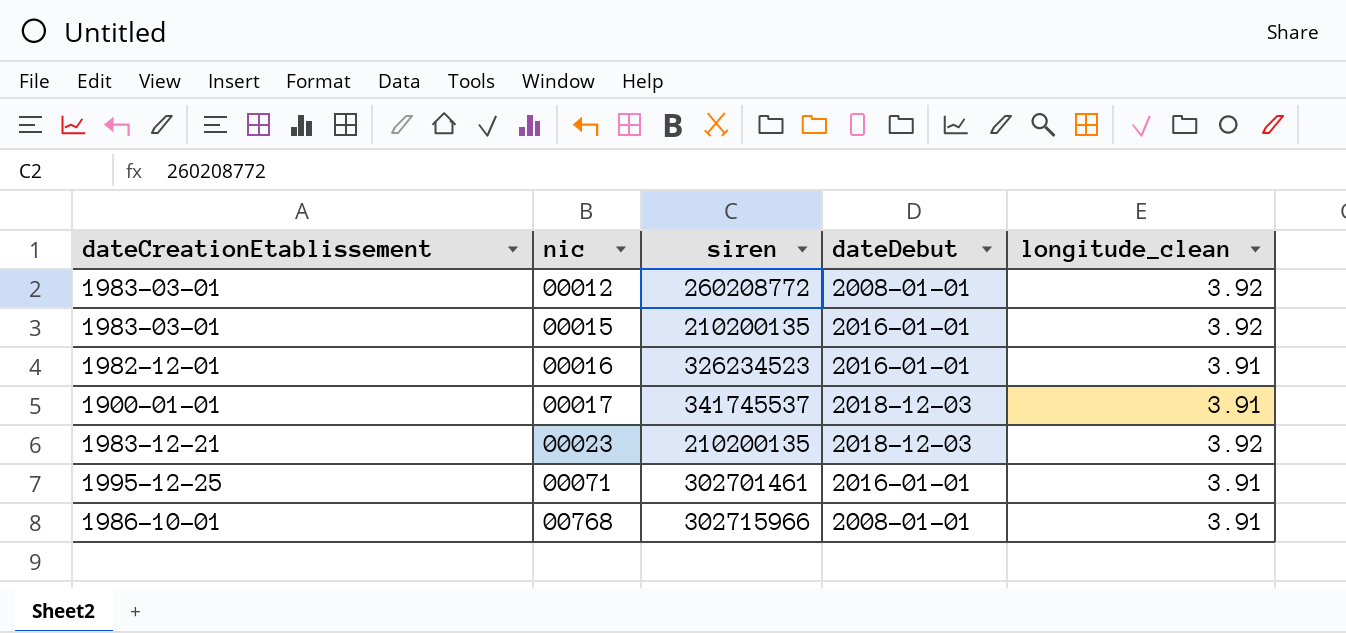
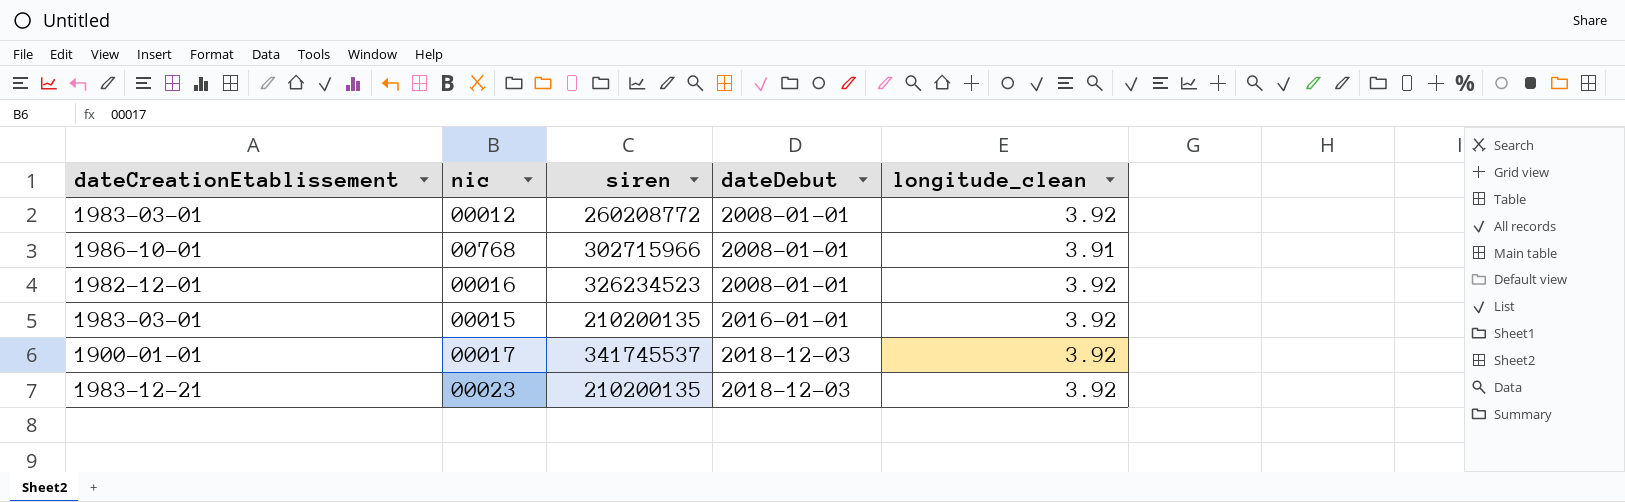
row order: nic ascending -> dateDebut ascending
row 00071: 1995-12-25 | 302701461 | 2016-01-01 | 3.91 -> none
00016 | dateDebut: 2016-01-01 -> 2008-01-01
00016 | longitude_clean: 3.91 -> 3.92
00017 | longitude_clean: 3.91 -> 3.92

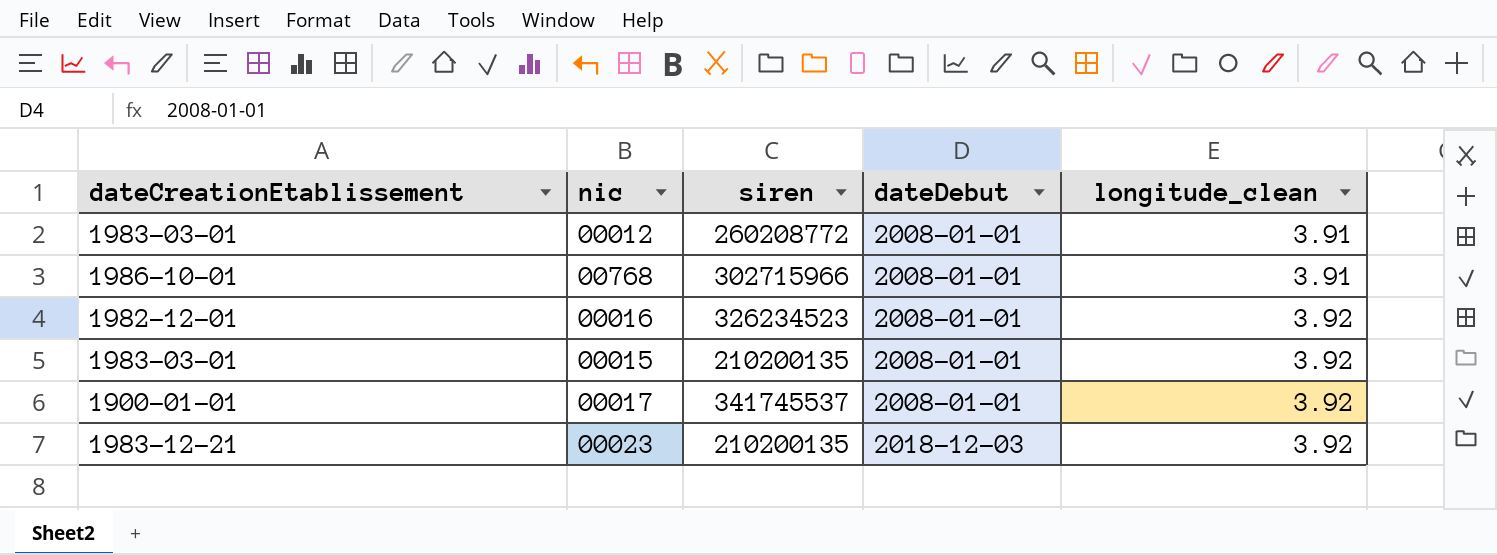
00012 | longitude_clean: 3.92 -> 3.91
00015 | dateDebut: 2016-01-01 -> 2008-01-01
00017 | dateDebut: 2018-12-03 -> 2008-01-01

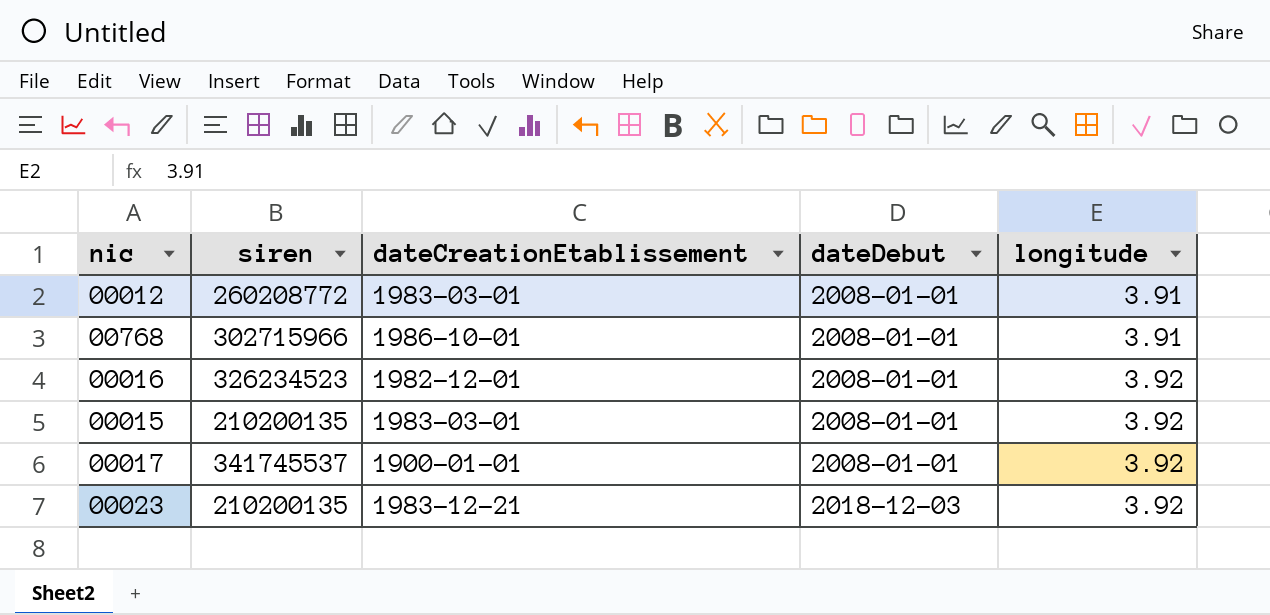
column dateCreationEtablissement | position: 1 -> 3
column name: longitude_clean -> longitude

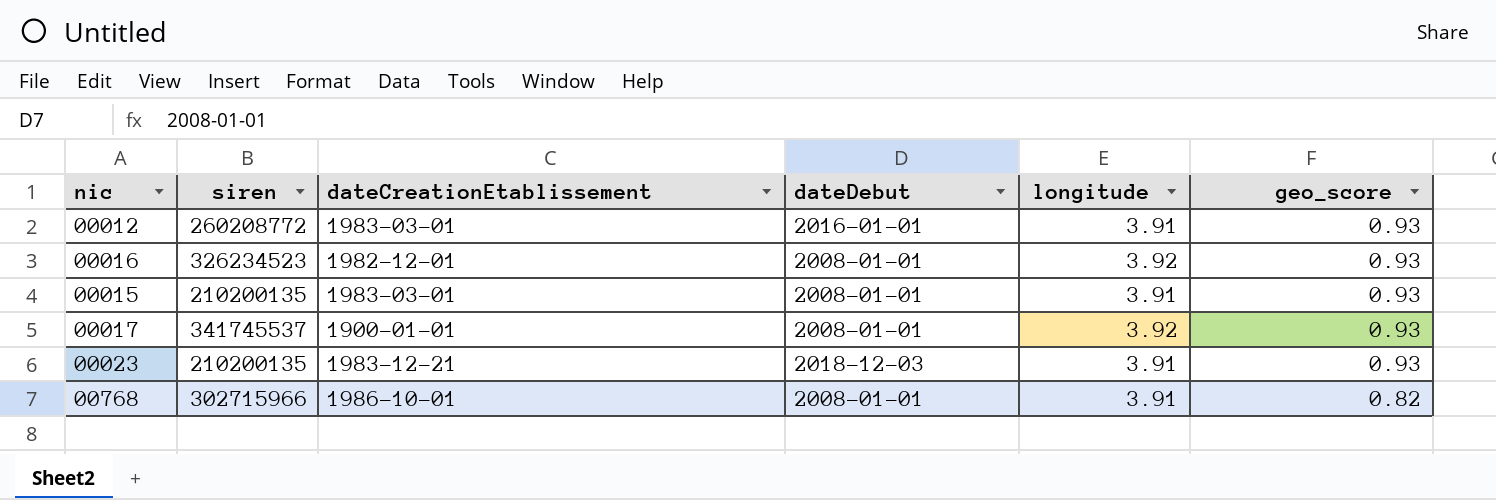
row order: dateDebut ascending -> geo_score descending
column geo_score | position: none -> 6
00012 | dateDebut: 2008-01-01 -> 2016-01-01
00015 | longitude: 3.92 -> 3.91
00023 | longitude: 3.92 -> 3.91

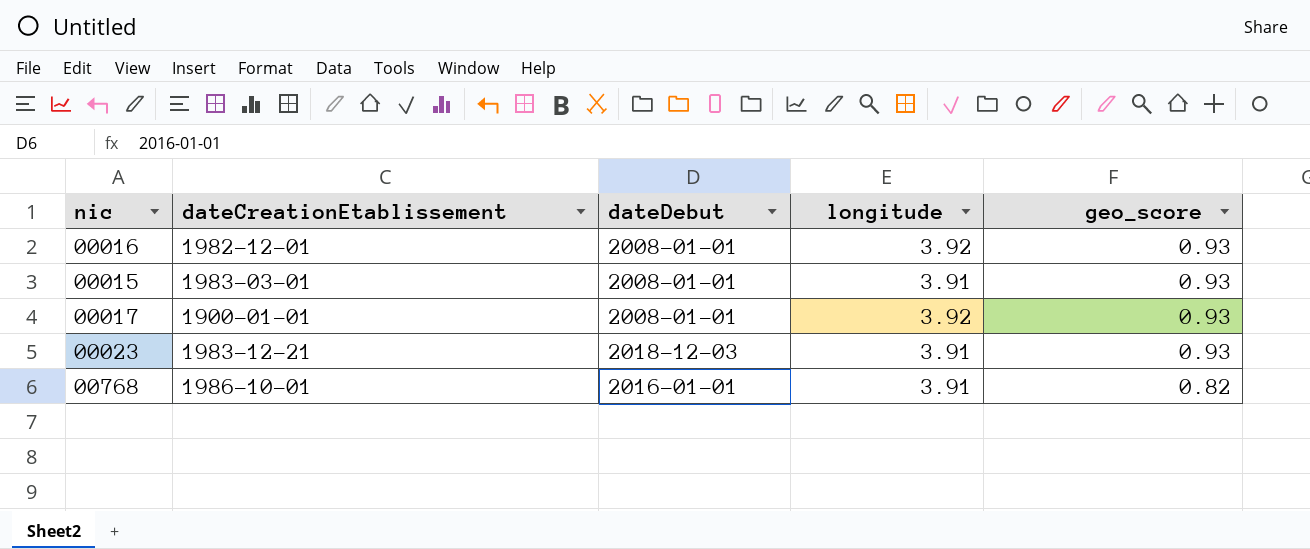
column siren | position: 2 -> none
row 00012: 260208772 | 1983-03-01 | 2016-01-01 | 3.91 | 0.93 -> none
00768 | dateDebut: 2008-01-01 -> 2016-01-01

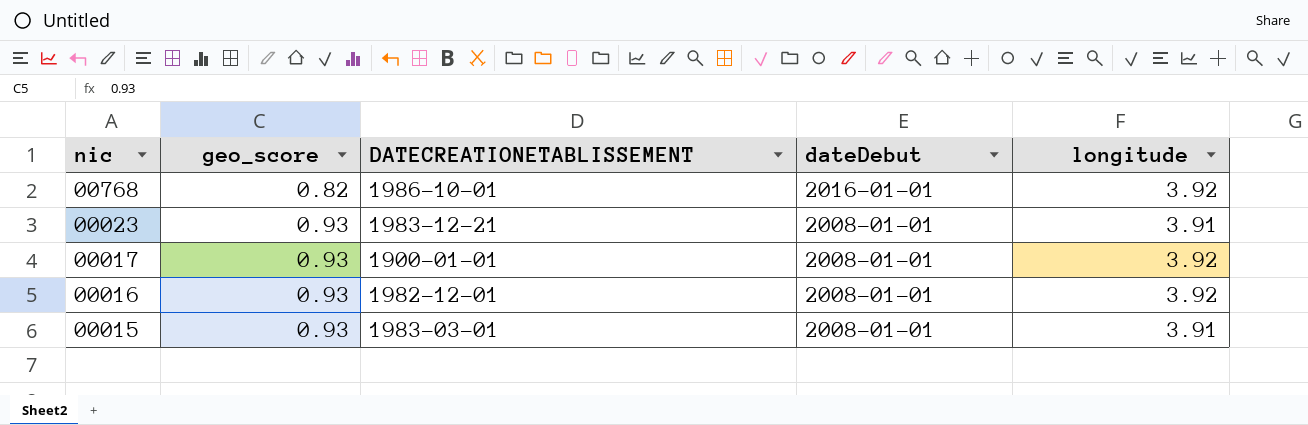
row order: geo_score descending -> nic descending
column geo_score | position: 5 -> 2
column name: dateCreationEtablissement -> DATECREATIONETABLISSEMENT
00768 | longitude: 3.91 -> 3.92
00023 | dateDebut: 2018-12-03 -> 2008-01-01

